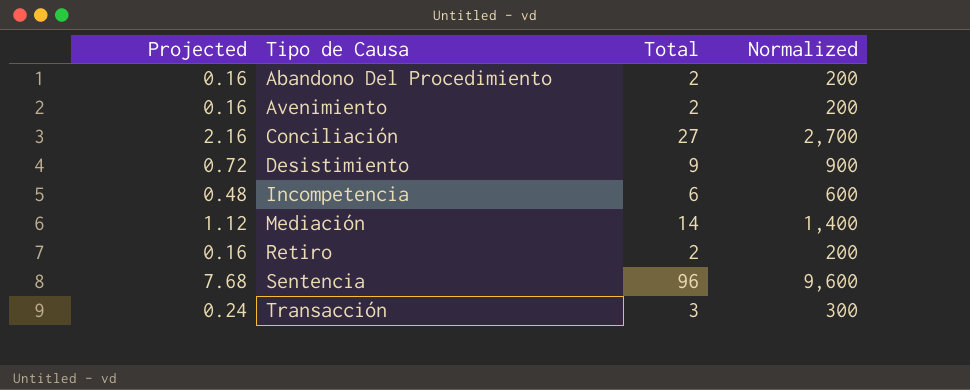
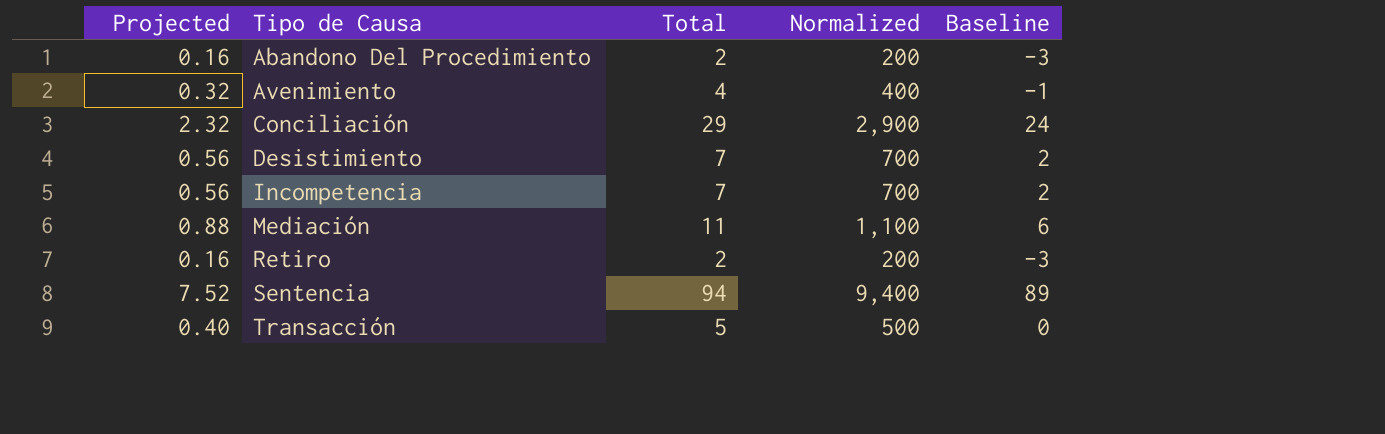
column Baseline | formula: none -> [Total] - 5
Avenimiento | Projected: 0.16 -> 0.32
Avenimiento | Total: 2 -> 4
Avenimiento | Normalized: 200 -> 400
Conciliación | Projected: 2.16 -> 2.32
Conciliación | Total: 27 -> 29
Conciliación | Normalized: 2,700 -> 2,900
Desistimiento | Projected: 0.72 -> 0.56
Desistimiento | Total: 9 -> 7
Desistimiento | Normalized: 900 -> 700
Incompetencia | Projected: 0.48 -> 0.56
Incompetencia | Total: 6 -> 7
Incompetencia | Normalized: 600 -> 700
Mediación | Projected: 1.12 -> 0.88
Mediación | Total: 14 -> 11
Mediación | Normalized: 1,400 -> 1,100
Sentencia | Projected: 7.68 -> 7.52
Sentencia | Total: 96 -> 94
Sentencia | Normalized: 9,600 -> 9,400
Transacción | Projected: 0.24 -> 0.40
Transacción | Total: 3 -> 5
Transacción | Normalized: 300 -> 500

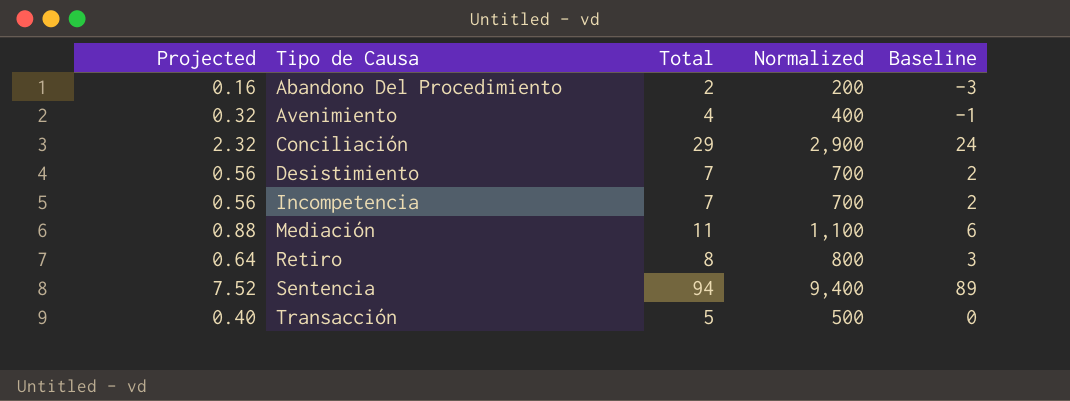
Retiro | Projected: 0.16 -> 0.64
Retiro | Total: 2 -> 8
Retiro | Normalized: 200 -> 800
Retiro | Baseline: -3 -> 3

